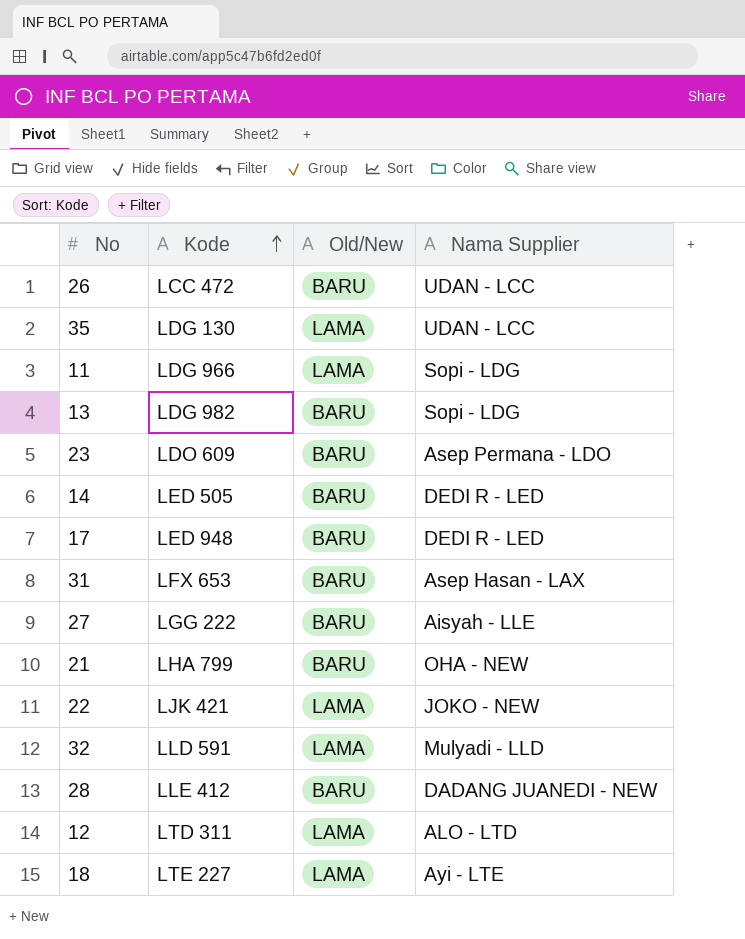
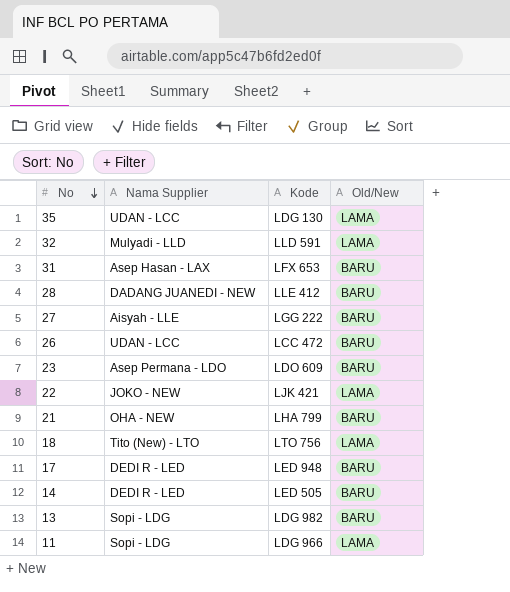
row order: Kode ascending -> No descending
column Nama Supplier | position: 4 -> 2
row 12: LTD 311 | LAMA | ALO - LTD -> none
18 | Nama Supplier: Ayi - LTE -> Tito (New) - LTO
18 | Kode: LTE 227 -> LTO 756

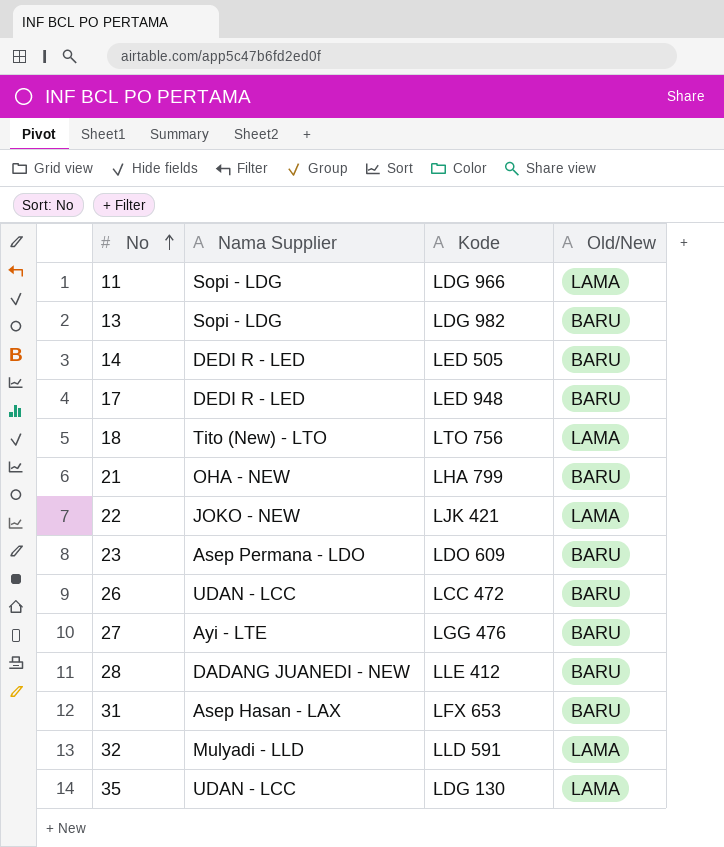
row order: No descending -> No ascending
27 | Nama Supplier: Aisyah - LLE -> Ayi - LTE
27 | Kode: LGG 222 -> LGG 476

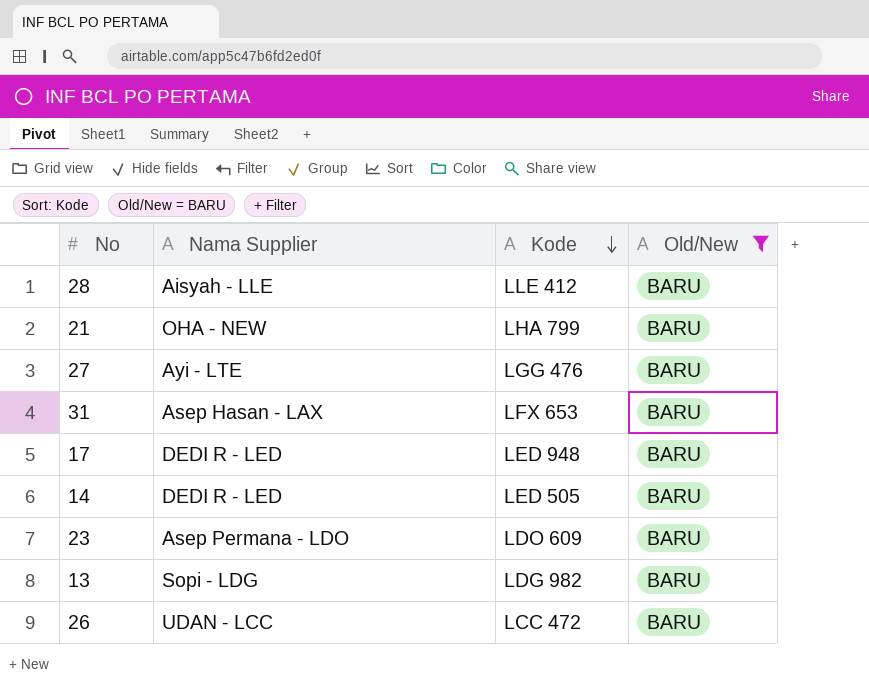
filter: none -> Old/New = BARU
row order: No ascending -> Kode descending
28 | Nama Supplier: DADANG JUANEDI - NEW -> Aisyah - LLE

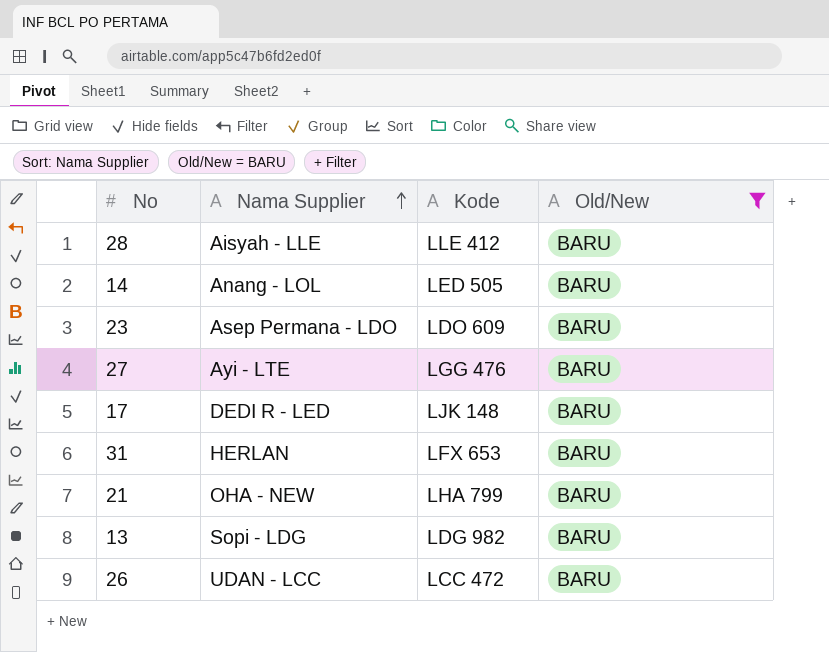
row order: Kode descending -> Nama Supplier ascending
14 | Nama Supplier: DEDI R - LED -> Anang - LOL
17 | Kode: LED 948 -> LJK 148
31 | Nama Supplier: Asep Hasan - LAX -> HERLAN

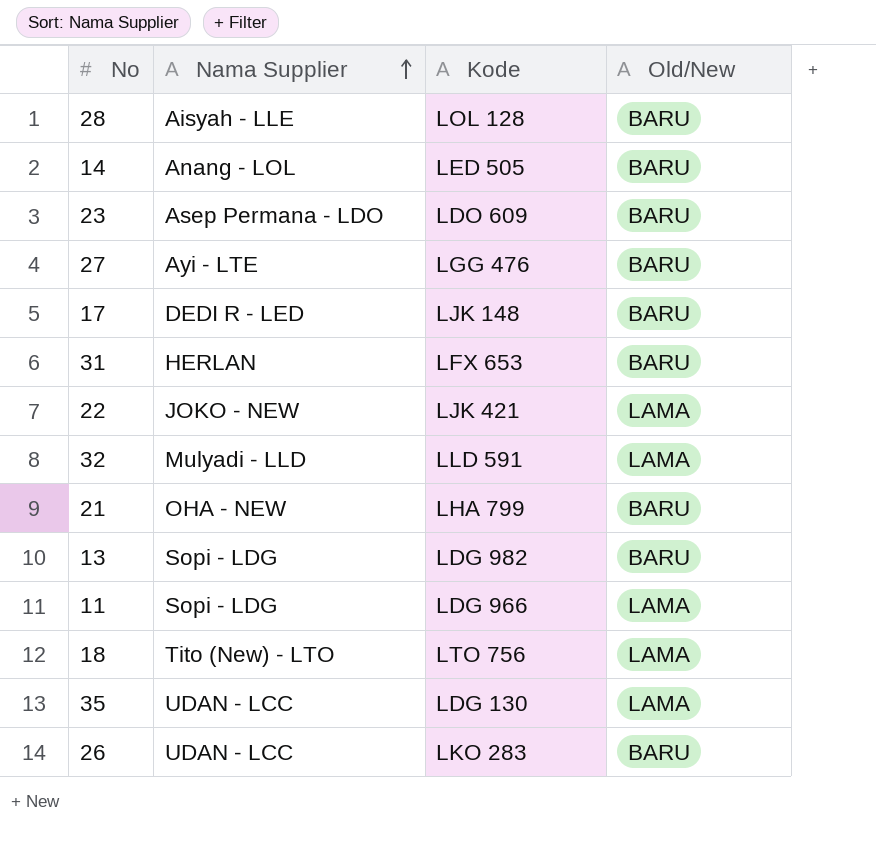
filter: Old/New = BARU -> none
28 | Kode: LLE 412 -> LOL 128
26 | Kode: LCC 472 -> LKO 283

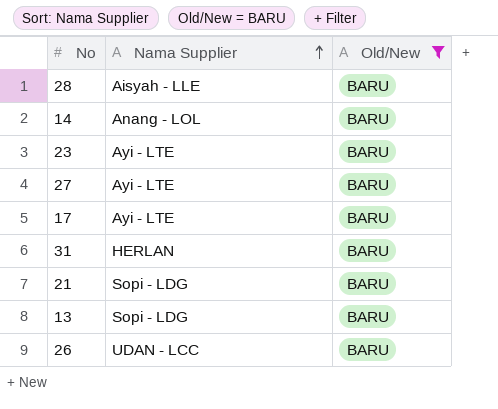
filter: none -> Old/New = BARU
column Kode | position: 3 -> none
23 | Nama Supplier: Asep Permana - LDO -> Ayi - LTE
17 | Nama Supplier: DEDI R - LED -> Ayi - LTE
21 | Nama Supplier: OHA - NEW -> Sopi - LDG

